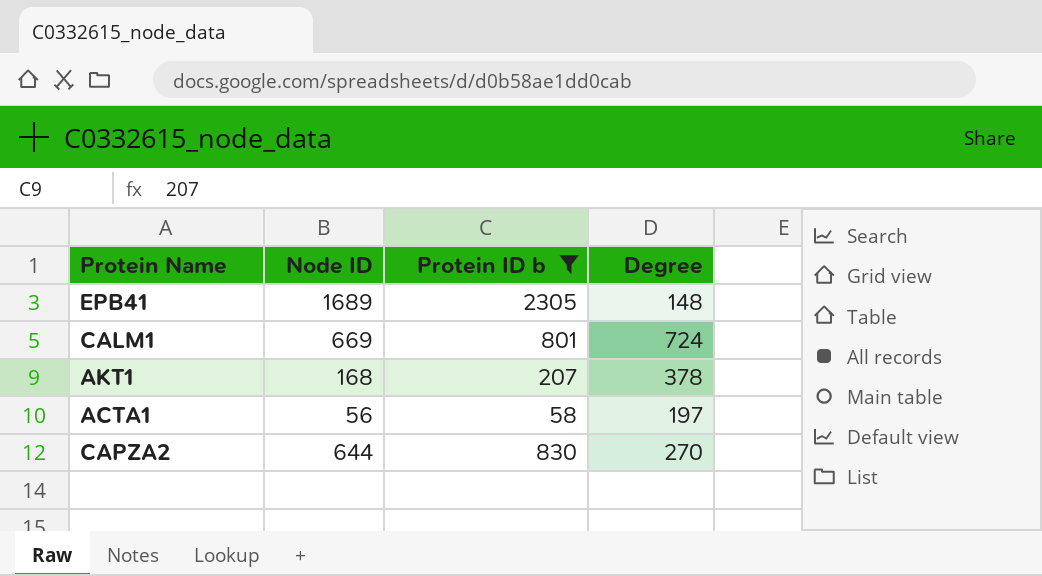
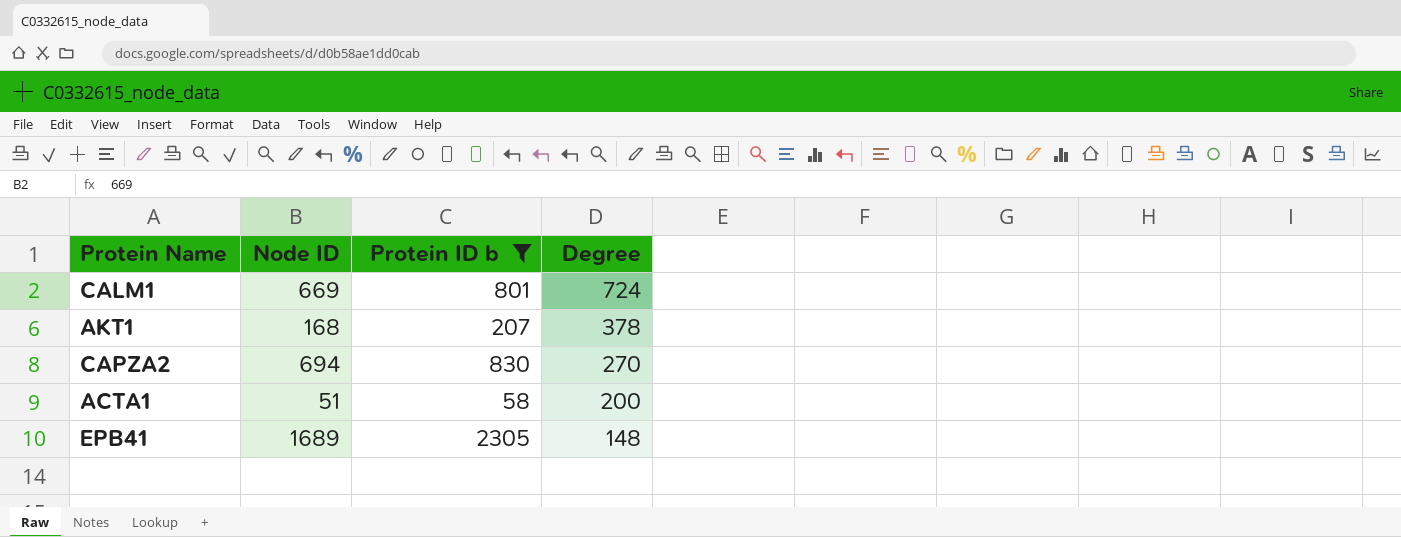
row order: none -> Degree descending
CAPZA2 | Node ID: 644 -> 694
ACTA1 | Node ID: 56 -> 51
ACTA1 | Degree: 197 -> 200

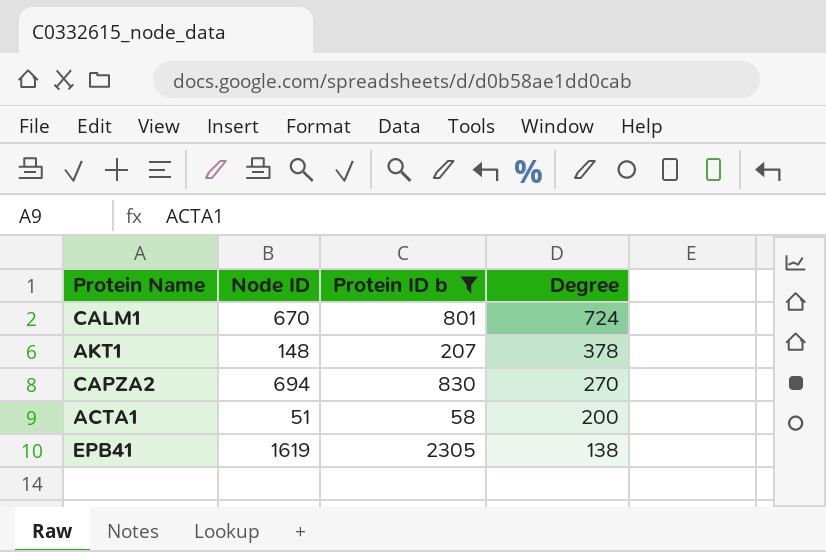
CALM1 | Node ID: 669 -> 670
AKT1 | Node ID: 168 -> 148
EPB41 | Node ID: 1689 -> 1619
EPB41 | Degree: 148 -> 138

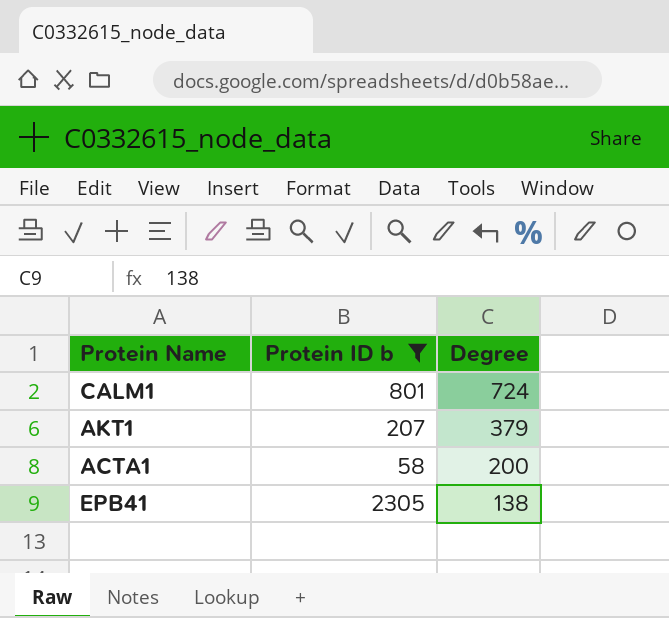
column Node ID | position: 2 -> none
row CAPZA2: 694 | 830 | 270 -> none
AKT1 | Degree: 378 -> 379

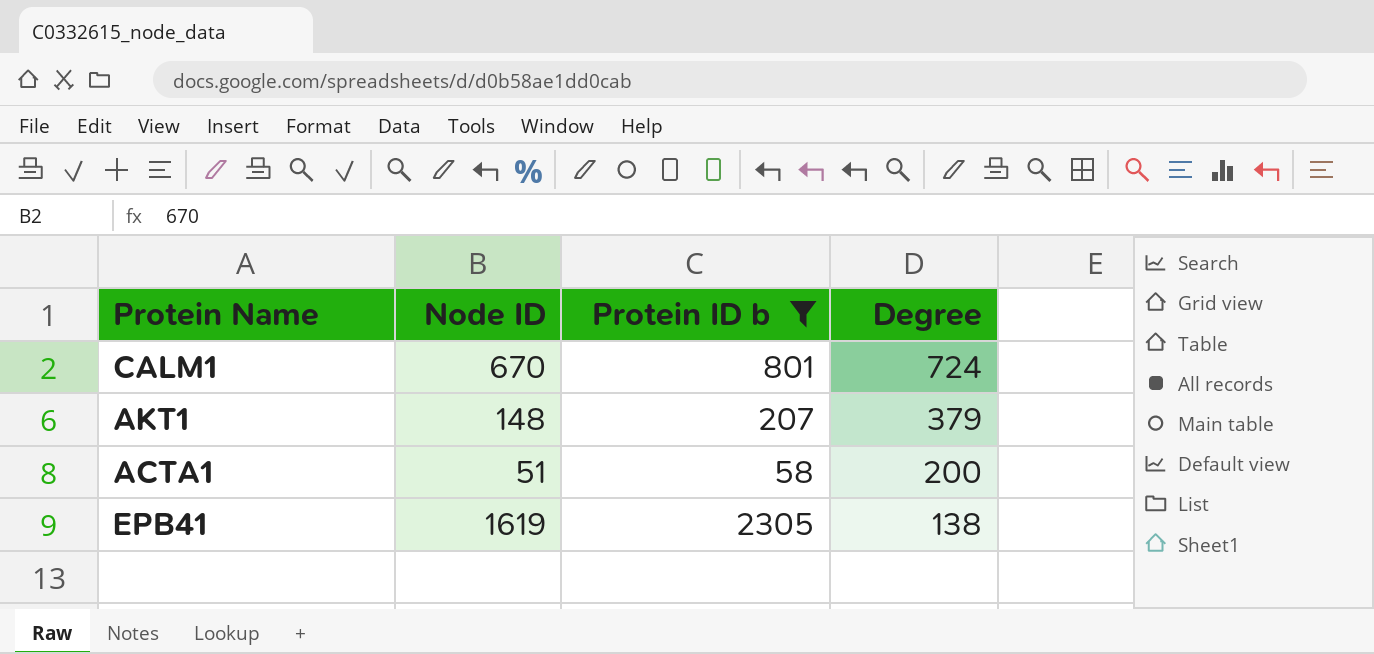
column Node ID | position: none -> 2

